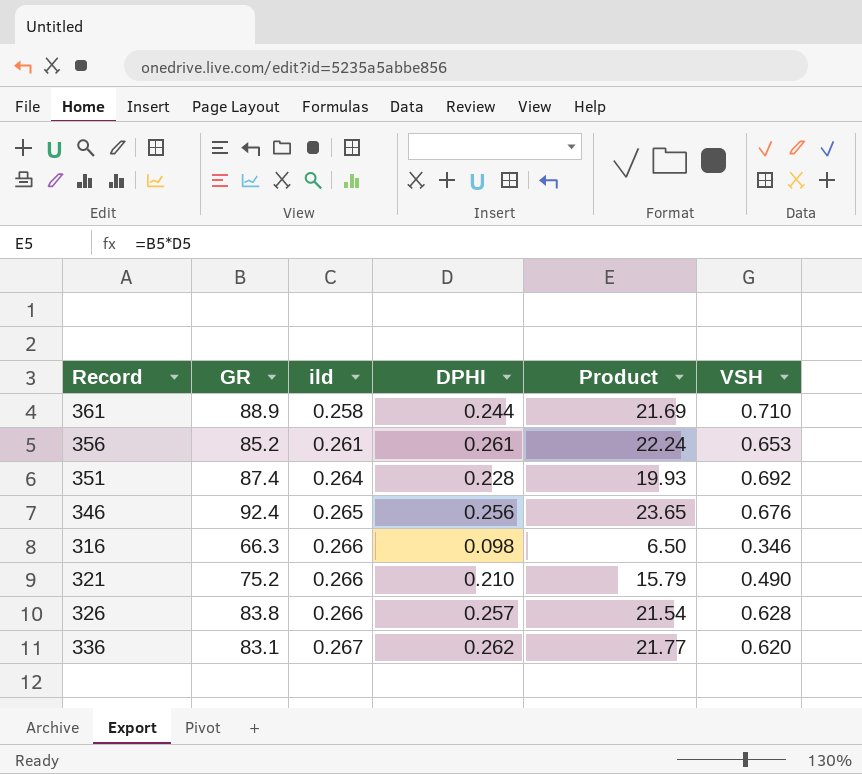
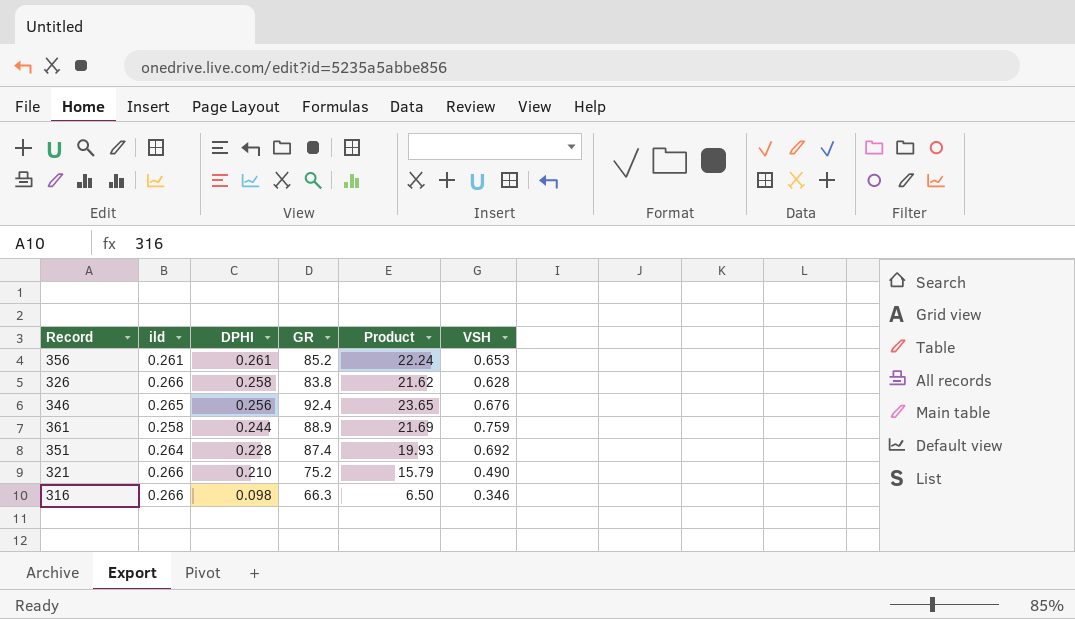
row order: ild ascending -> DPHI descending
column GR | position: 2 -> 4
row 336: 83.1 | 0.267 | 0.262 | 21.77 | 0.620 -> none
326 | DPHI: 0.257 -> 0.258
326 | Product: 21.54 -> 21.62
361 | VSH: 0.710 -> 0.759

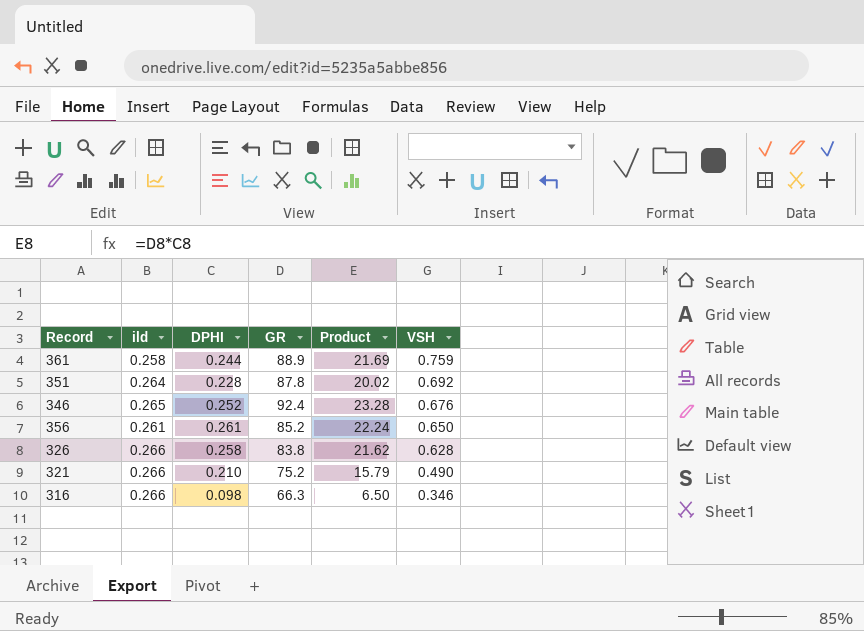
row order: DPHI descending -> VSH descending
351 | GR: 87.4 -> 87.8
351 | Product: 19.93 -> 20.02
346 | DPHI: 0.256 -> 0.252
346 | Product: 23.65 -> 23.28
356 | VSH: 0.653 -> 0.650

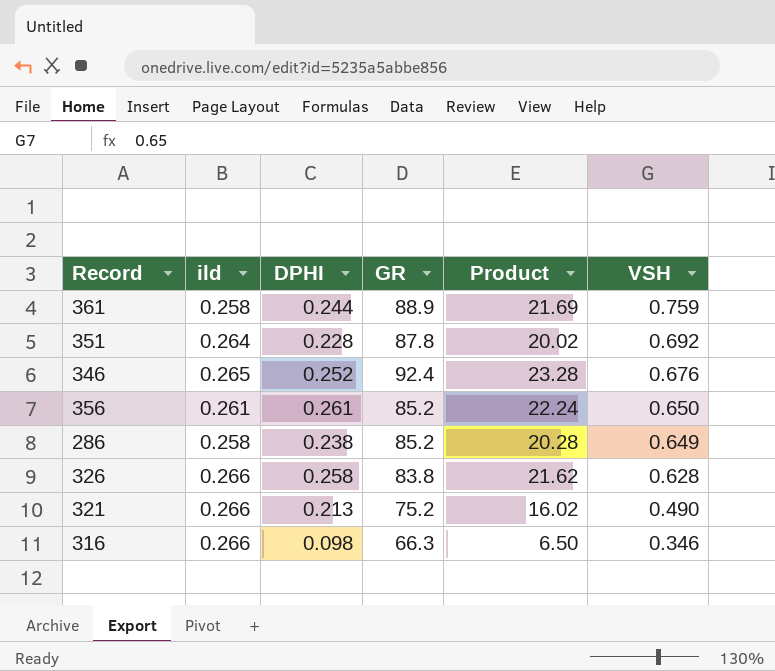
row 286: none -> 0.258 | 0.238 | 85.2 | 20.28 | 0.649
321 | DPHI: 0.210 -> 0.213
321 | Product: 15.79 -> 16.02

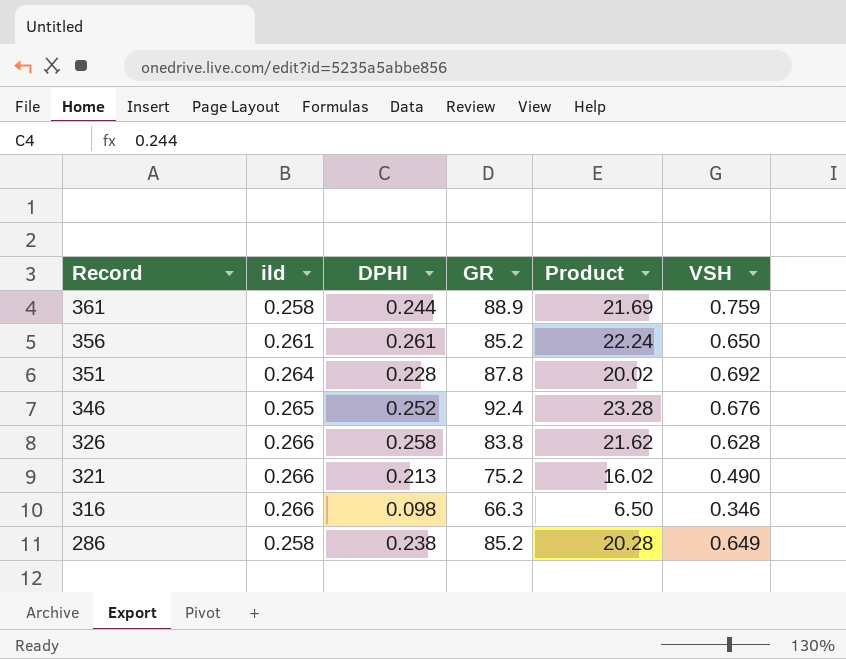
row order: VSH descending -> Record descending

